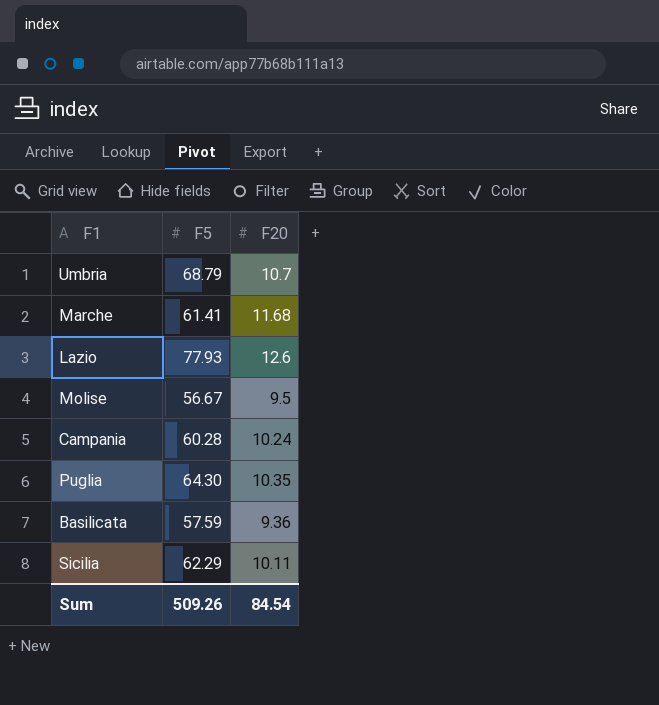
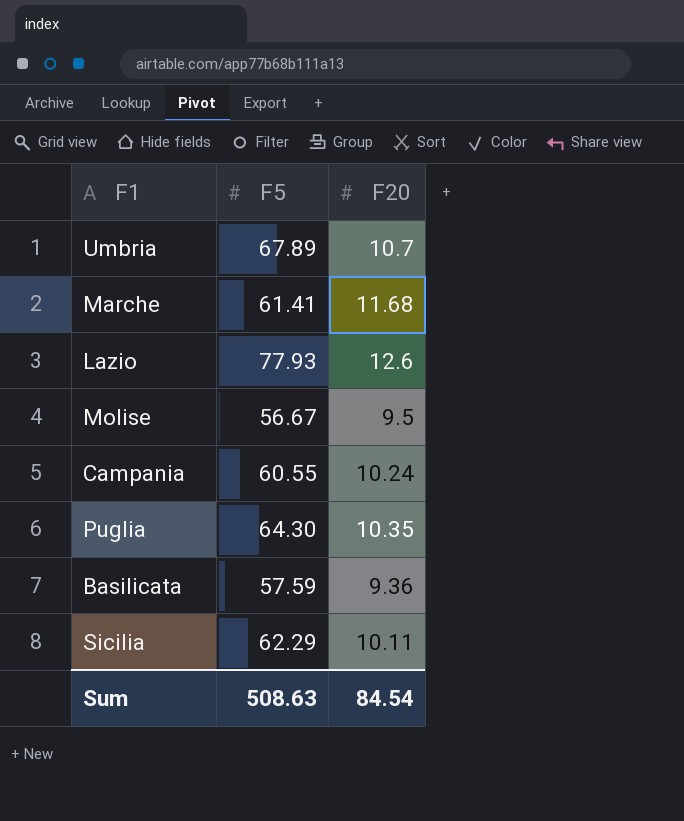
Umbria | F5: 68.79 -> 67.89
Campania | F5: 60.28 -> 60.55
Sum | F5: 509.26 -> 508.63

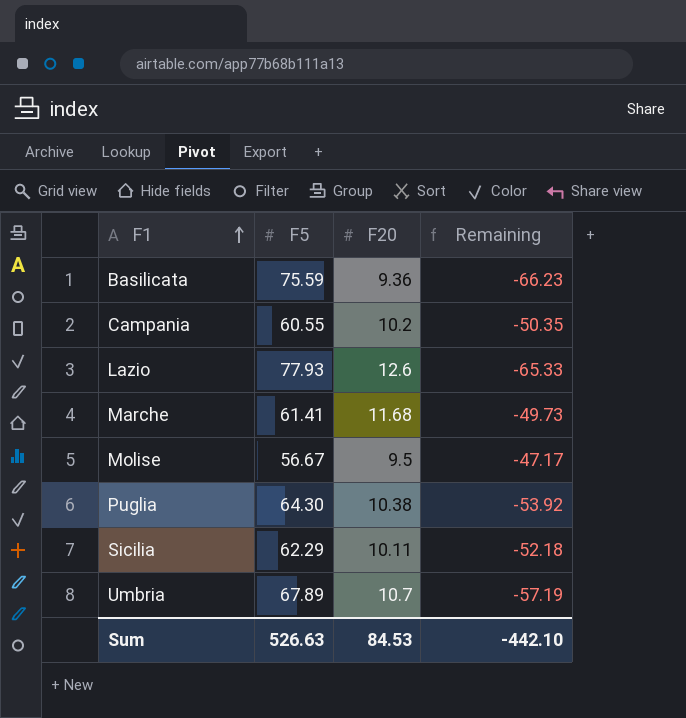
row order: none -> F1 ascending
column Remaining | formula: none -> [F20] - [F5]
Basilicata | F5: 57.59 -> 75.59
Campania | F20: 10.24 -> 10.2
Puglia | F20: 10.35 -> 10.38
Sum | F5: 508.63 -> 526.63
Sum | F20: 84.54 -> 84.53

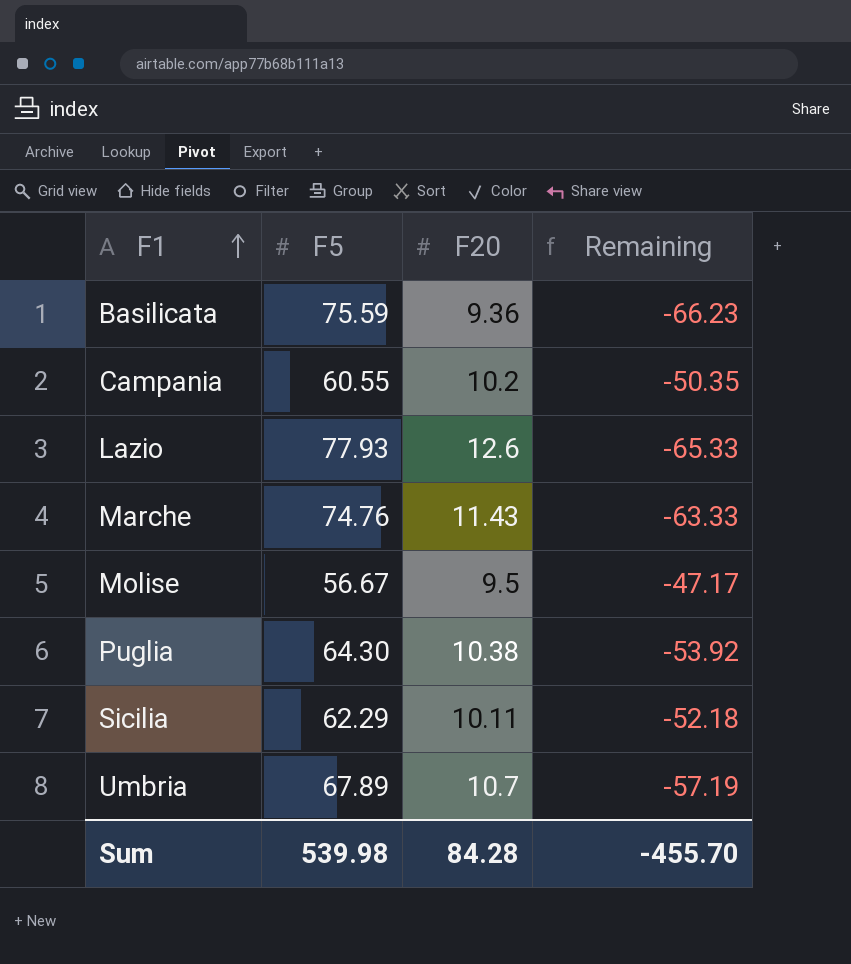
Marche | F5: 61.41 -> 74.76
Marche | F20: 11.68 -> 11.43
Marche | Remaining: -49.73 -> -63.33
Sum | F5: 526.63 -> 539.98
Sum | F20: 84.53 -> 84.28
Sum | Remaining: -442.10 -> -455.70

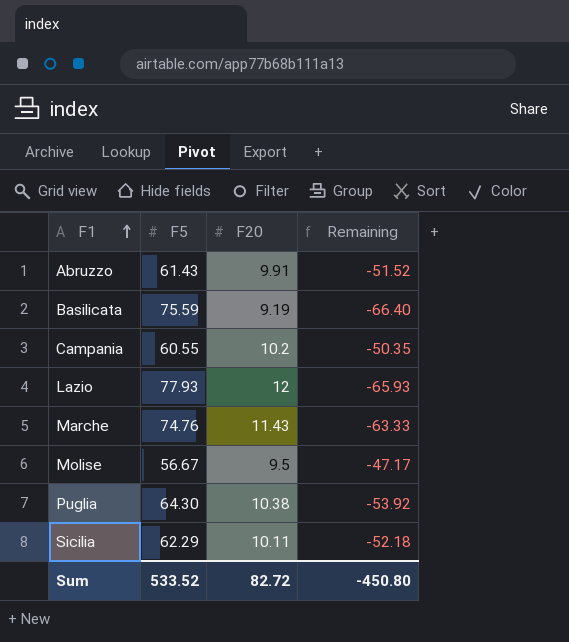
row Umbria: 67.89 | 10.7 | -57.19 -> none
row Abruzzo: none -> 61.43 | 9.91 | -51.52
Basilicata | F20: 9.36 -> 9.19
Basilicata | Remaining: -66.23 -> -66.40
Lazio | F20: 12.6 -> 12
Lazio | Remaining: -65.33 -> -65.93
Sum | F5: 539.98 -> 533.52
Sum | F20: 84.28 -> 82.72
Sum | Remaining: -455.70 -> -450.80

